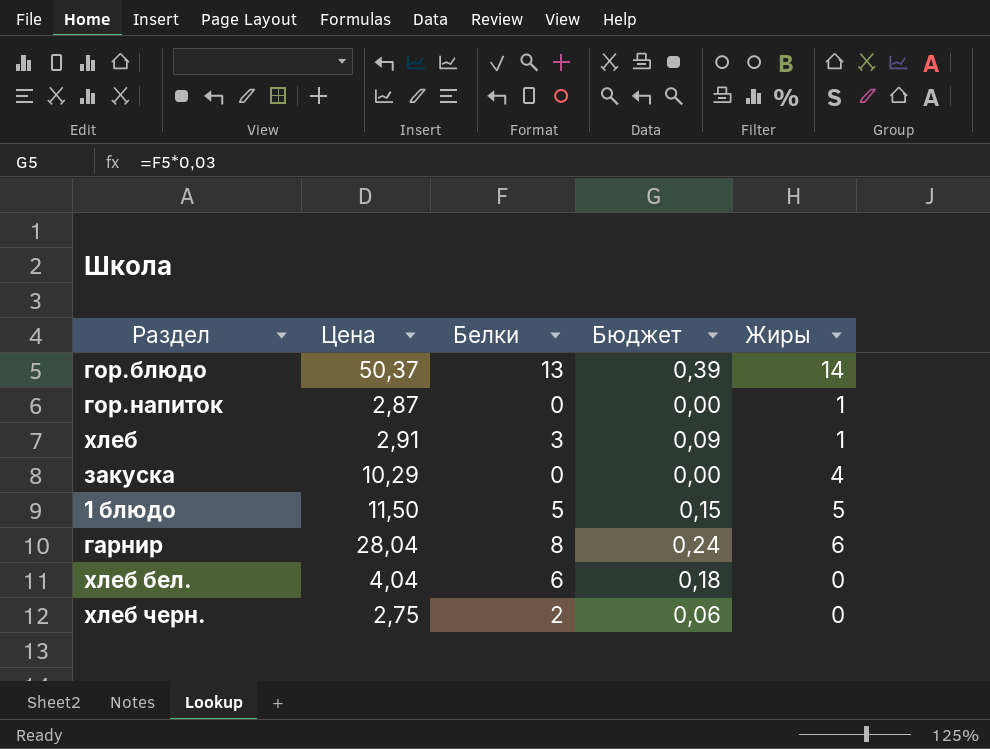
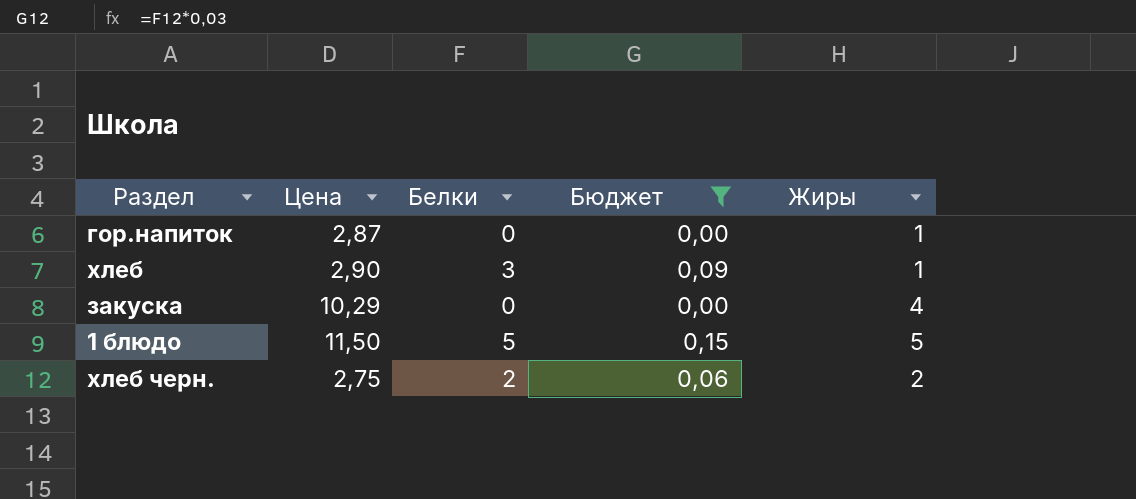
filter: none -> Бюджет <= 0,15
хлеб | Цена: 2,91 -> 2,90
хлеб черн. | Жиры: 0 -> 2

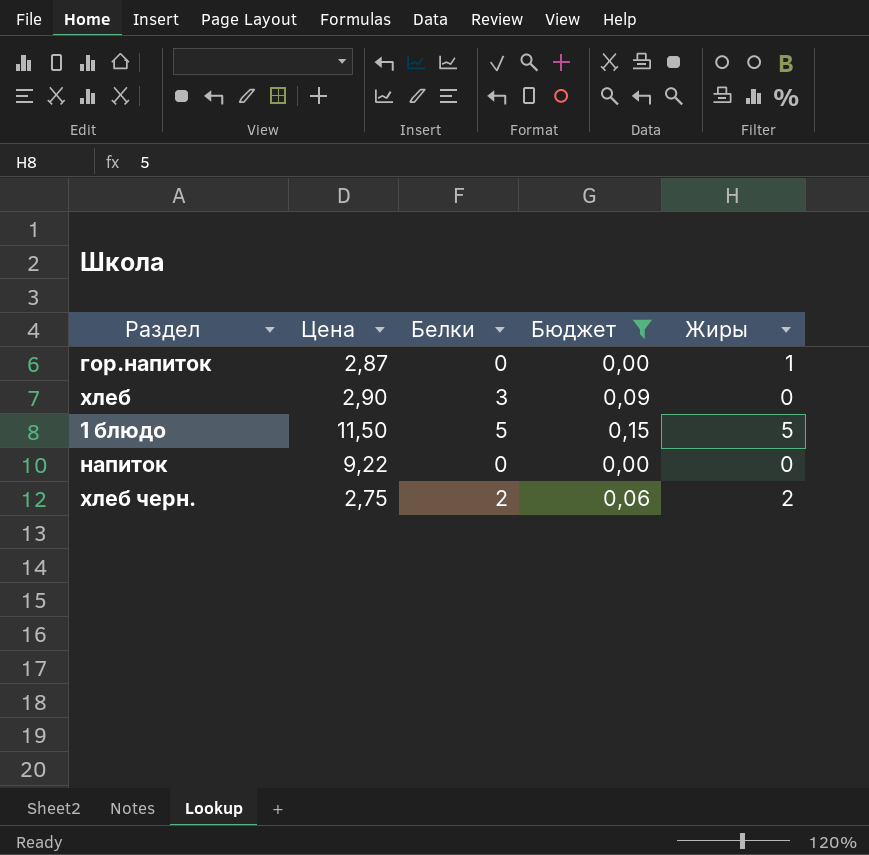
row закуска: 10,29 | 0 | 0,00 | 4 -> none
хлеб | Жиры: 1 -> 0
row напиток: none -> 9,22 | 0 | 0,00 | 0

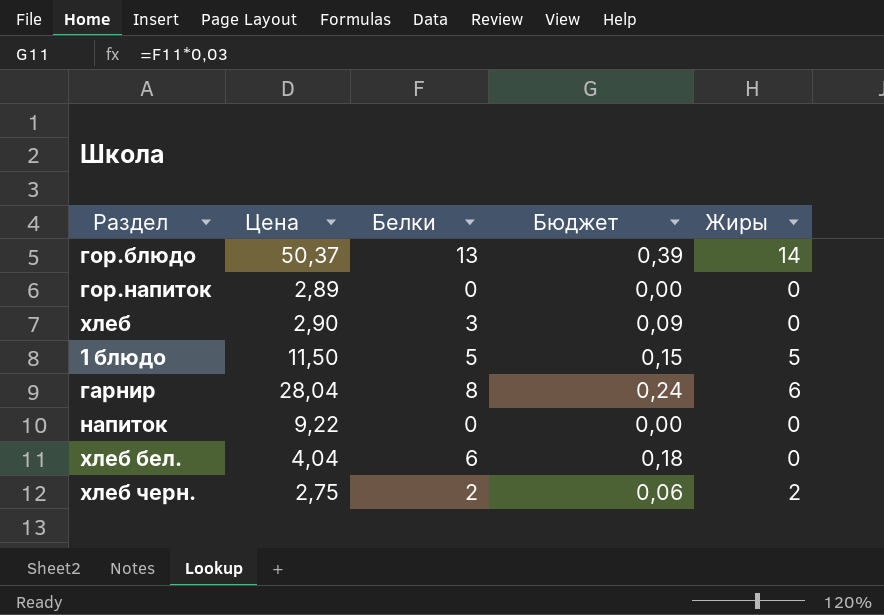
filter: Бюджет <= 0,15 -> none
гор.напиток | Цена: 2,87 -> 2,89
гор.напиток | Жиры: 1 -> 0

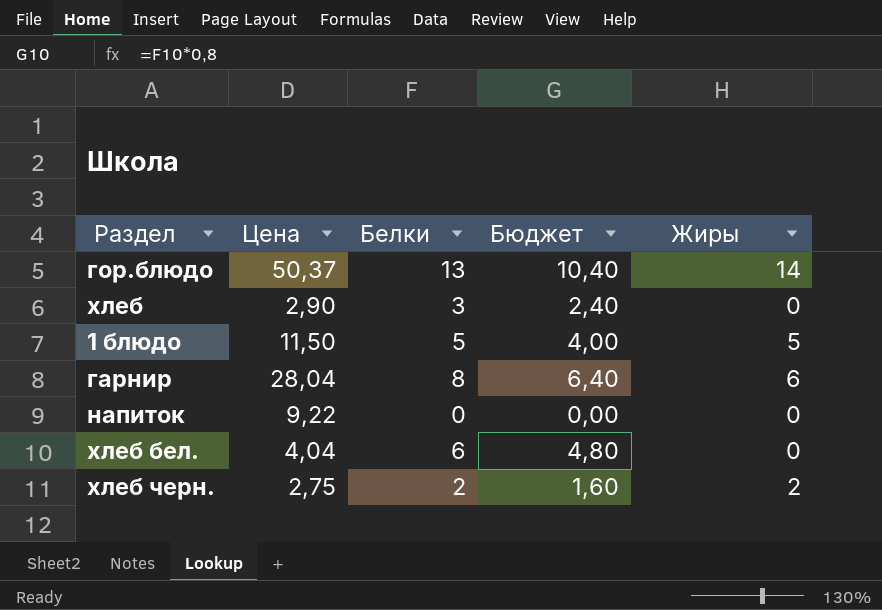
column Бюджет | formula: [Белки] * 0,03 -> [Белки] * 0,8
row гор.напиток: 2,89 | 0 | 0,00 | 0 -> none

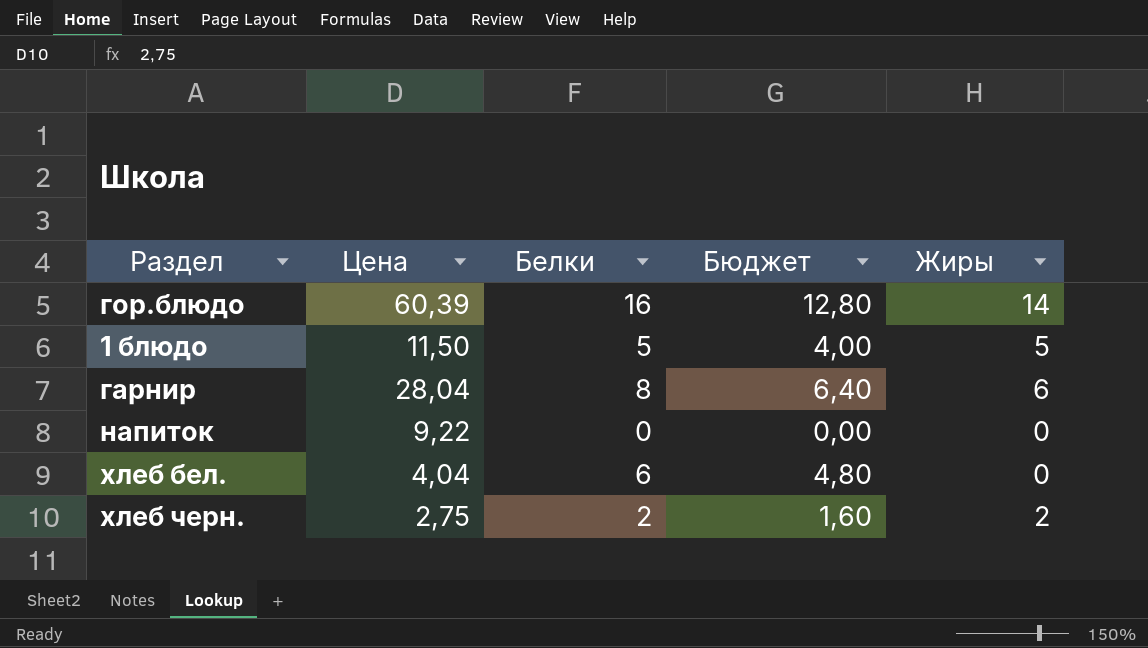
row хлеб: 2,90 | 3 | 2,40 | 0 -> none
гор.блюдо | Цена: 50,37 -> 60,39
гор.блюдо | Белки: 13 -> 16
гор.блюдо | Бюджет: 10,40 -> 12,80

